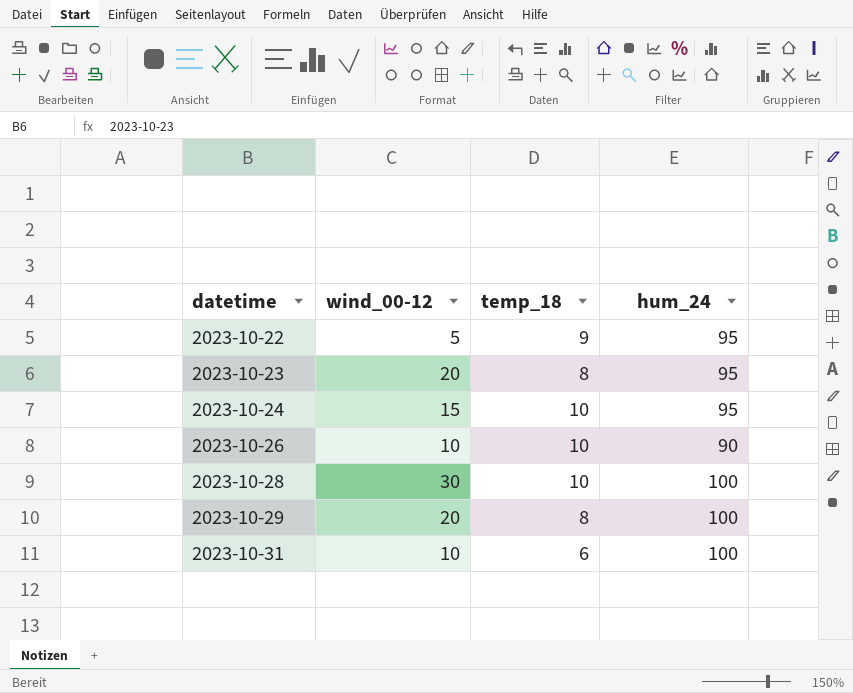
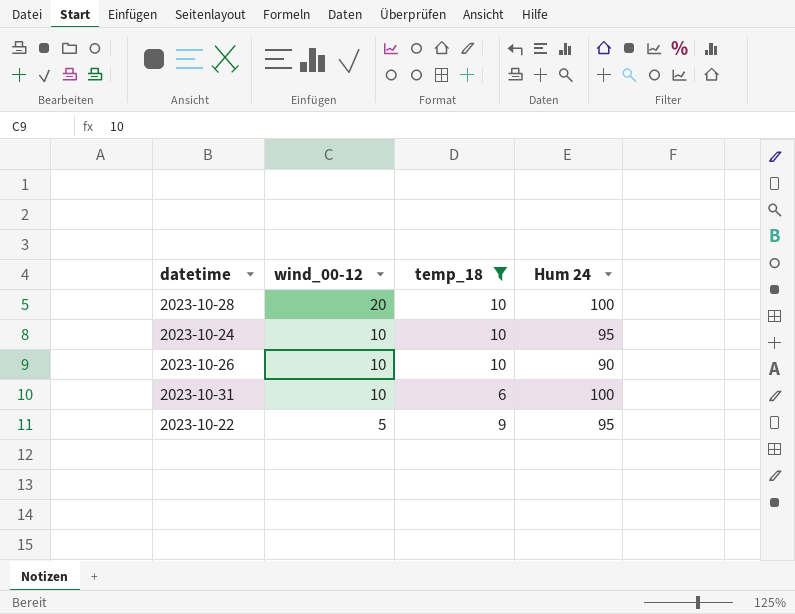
filter: none -> temp_18 != 8
row order: datetime ascending -> wind_00-12 descending
column name: hum_24 -> Hum 24
2023-10-28 | wind_00-12: 30 -> 20
2023-10-24 | wind_00-12: 15 -> 10

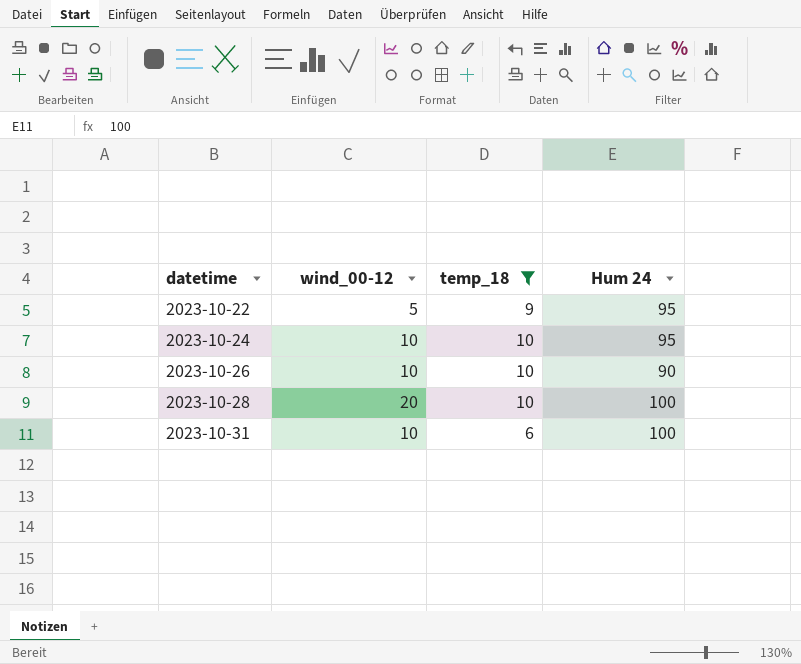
row order: wind_00-12 descending -> datetime ascending

